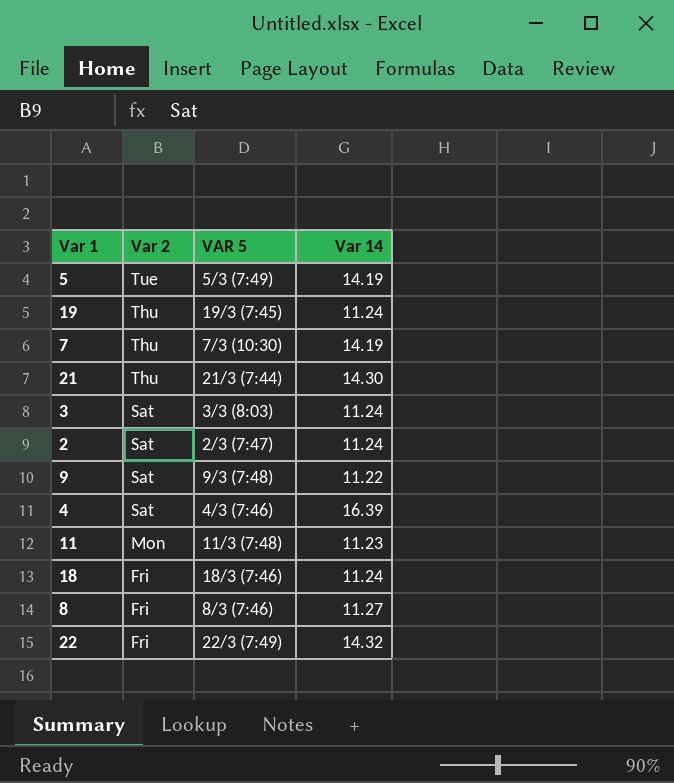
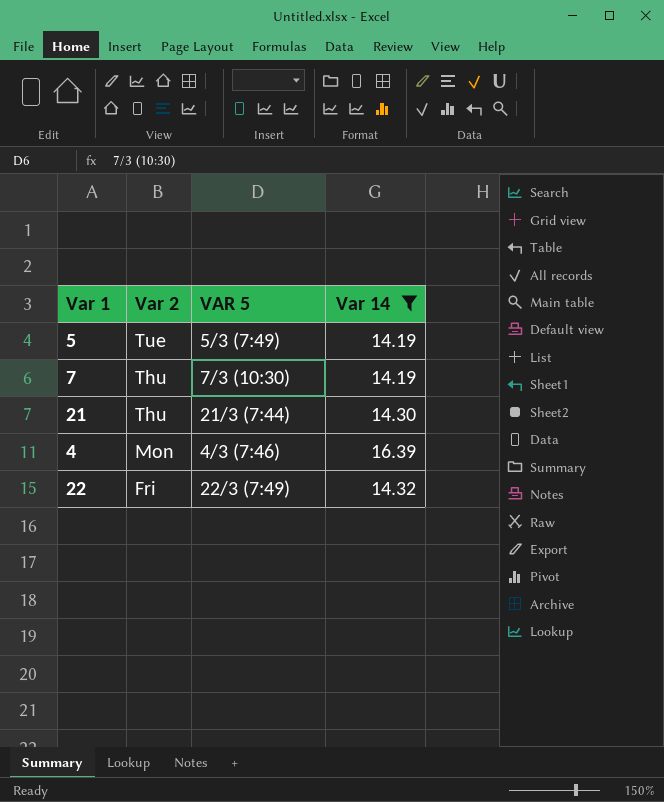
filter: none -> Var 14 >= 14.19
4 | Var 2: Sat -> Mon

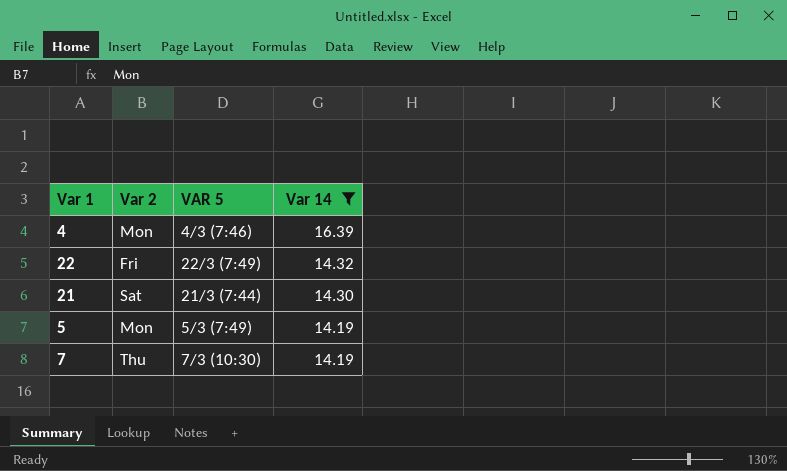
row order: Var 2 descending -> Var 14 descending
21 | Var 2: Thu -> Sat
5 | Var 2: Tue -> Mon

